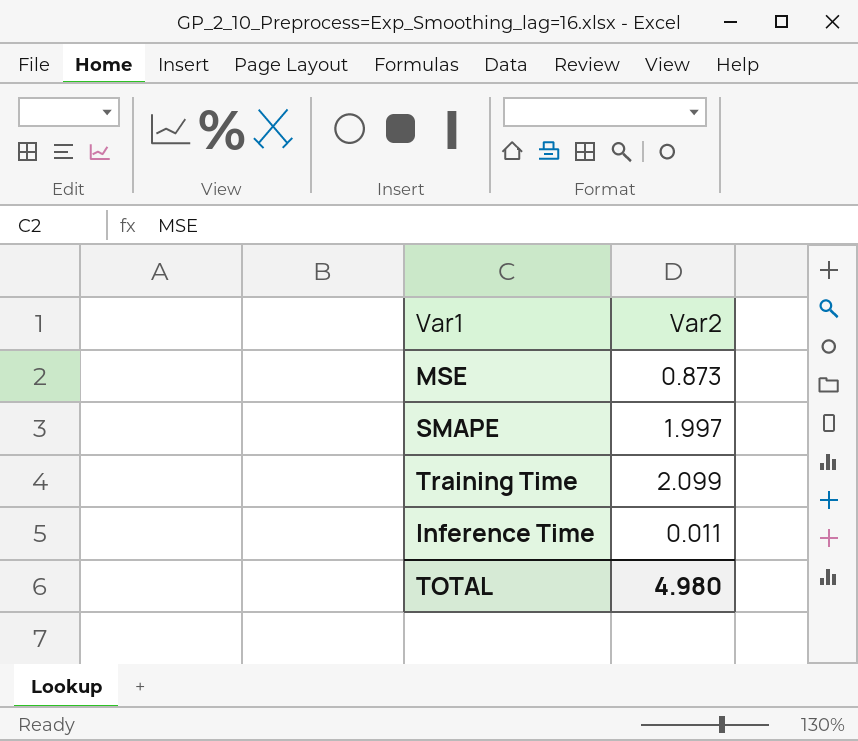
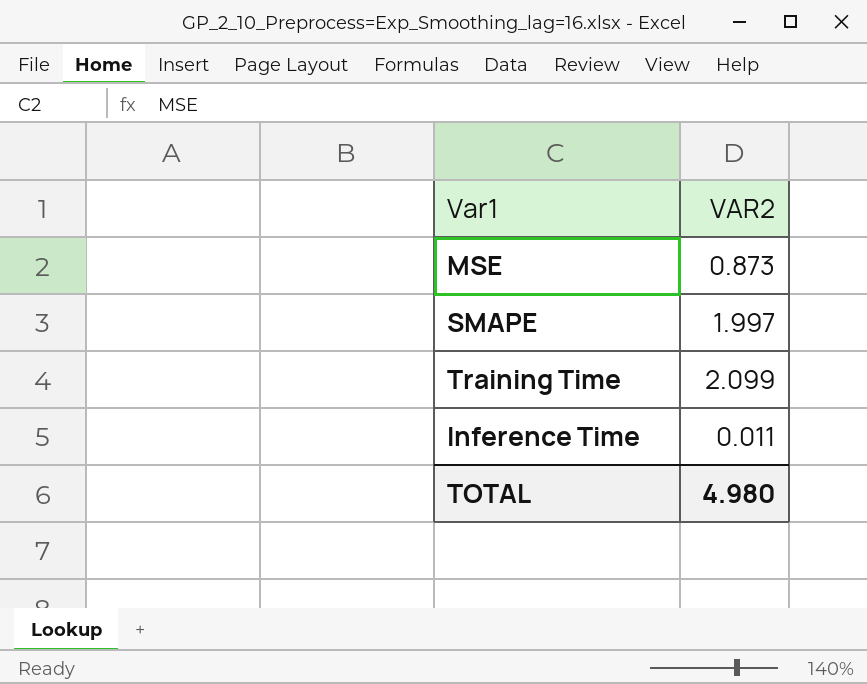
column name: Var2 -> VAR2

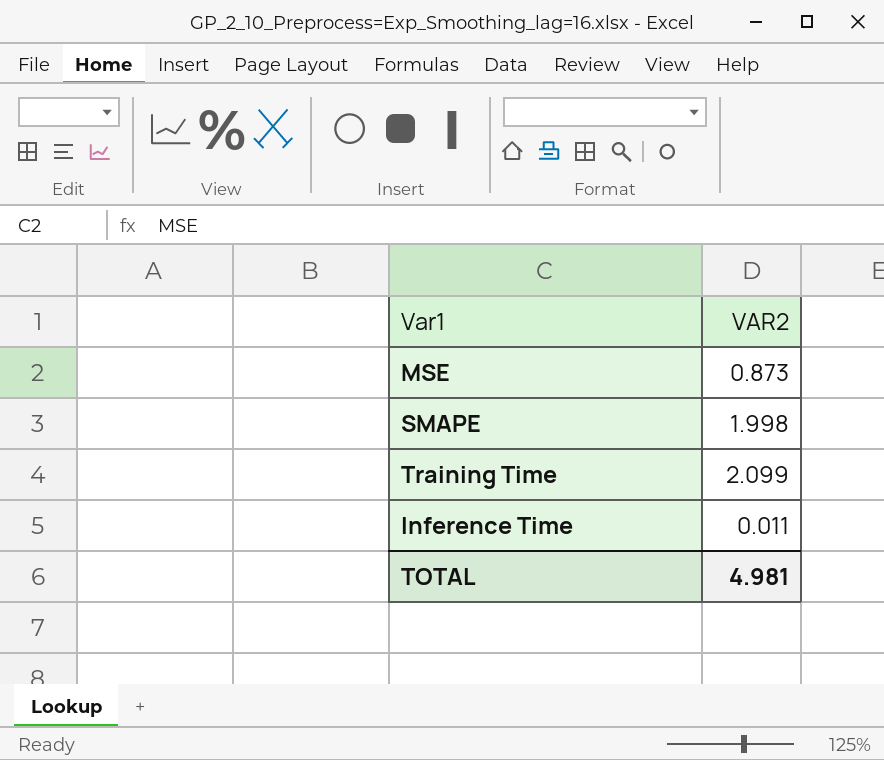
SMAPE | VAR2: 1.997 -> 1.998
TOTAL | VAR2: 4.980 -> 4.981

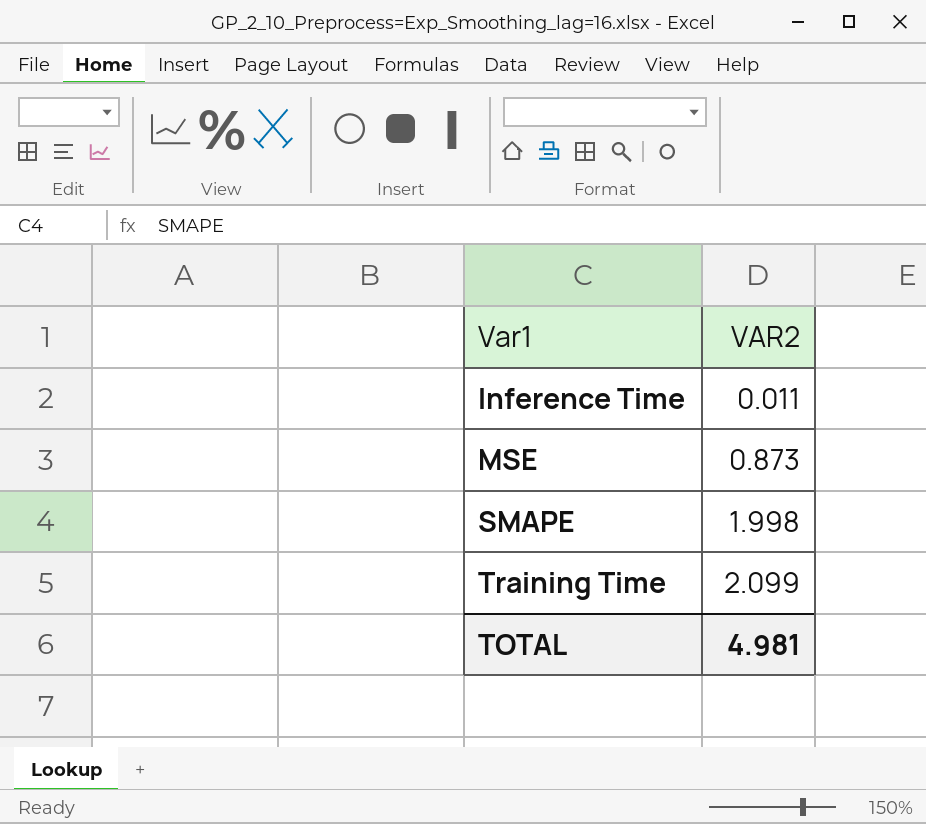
row order: none -> Var1 ascending

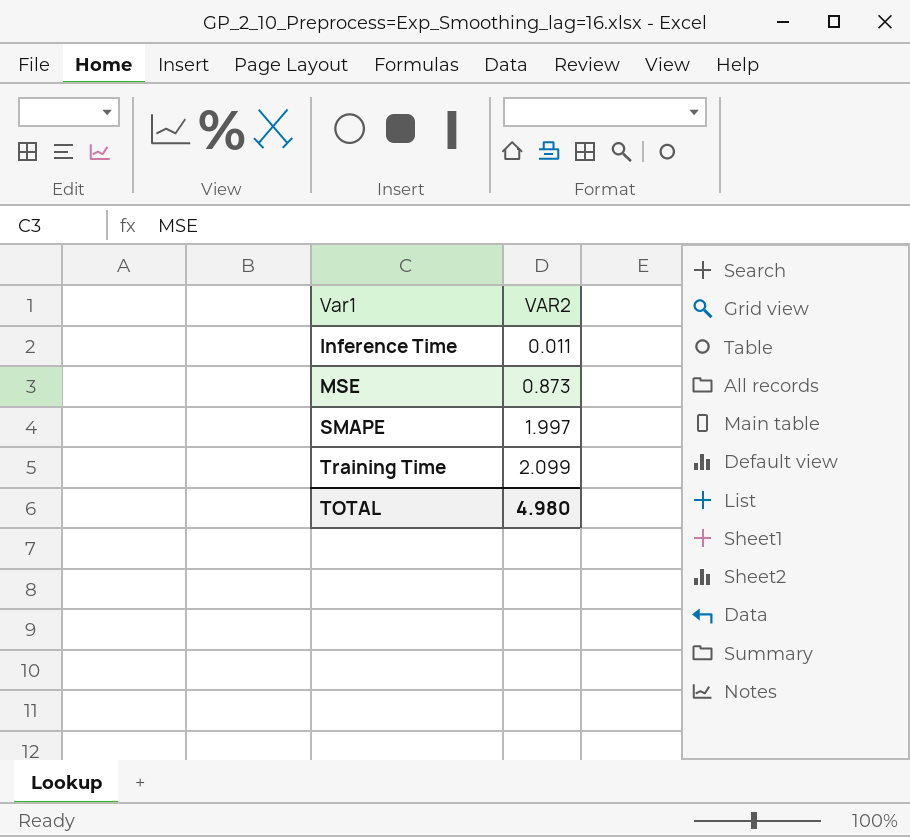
SMAPE | VAR2: 1.998 -> 1.997
TOTAL | VAR2: 4.981 -> 4.980

